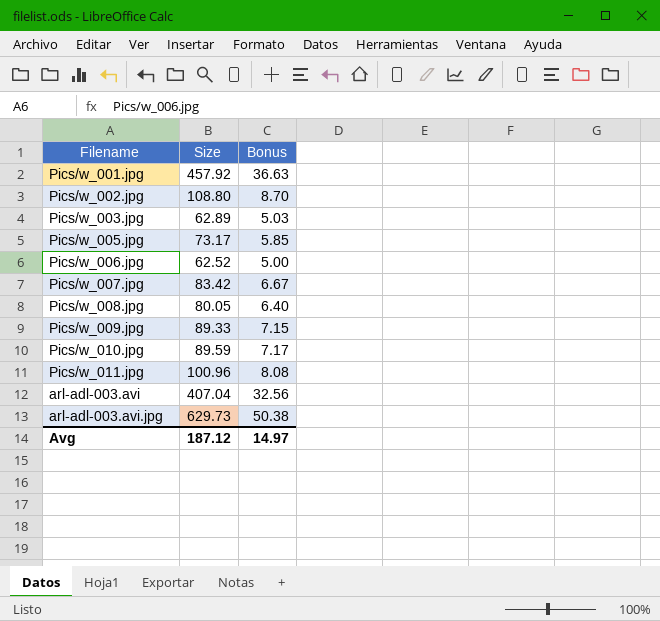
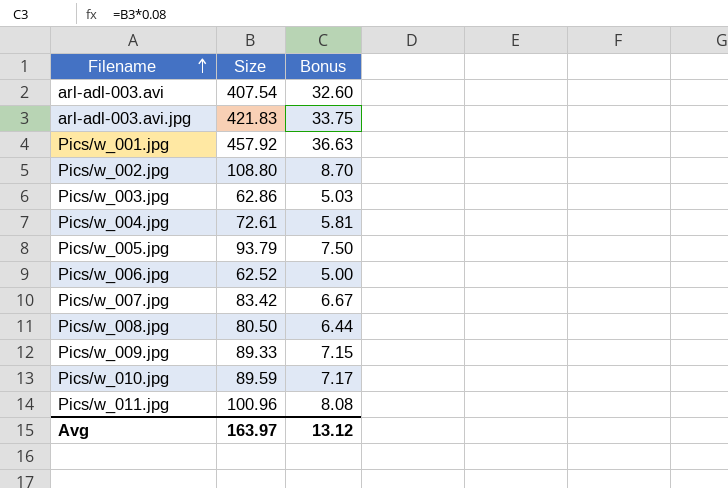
row order: none -> Filename ascending
arl-adl-003.avi | Size: 407.04 -> 407.54
arl-adl-003.avi | Bonus: 32.56 -> 32.60
arl-adl-003.avi.jpg | Size: 629.73 -> 421.83
arl-adl-003.avi.jpg | Bonus: 50.38 -> 33.75
Pics/w_003.jpg | Size: 62.89 -> 62.86
row Pics/w_004.jpg: none -> 72.61 | 5.81
Pics/w_005.jpg | Size: 73.17 -> 93.79
Pics/w_005.jpg | Bonus: 5.85 -> 7.50
Pics/w_008.jpg | Size: 80.05 -> 80.50
Pics/w_008.jpg | Bonus: 6.40 -> 6.44
Avg | Size: 187.12 -> 163.97
Avg | Bonus: 14.97 -> 13.12

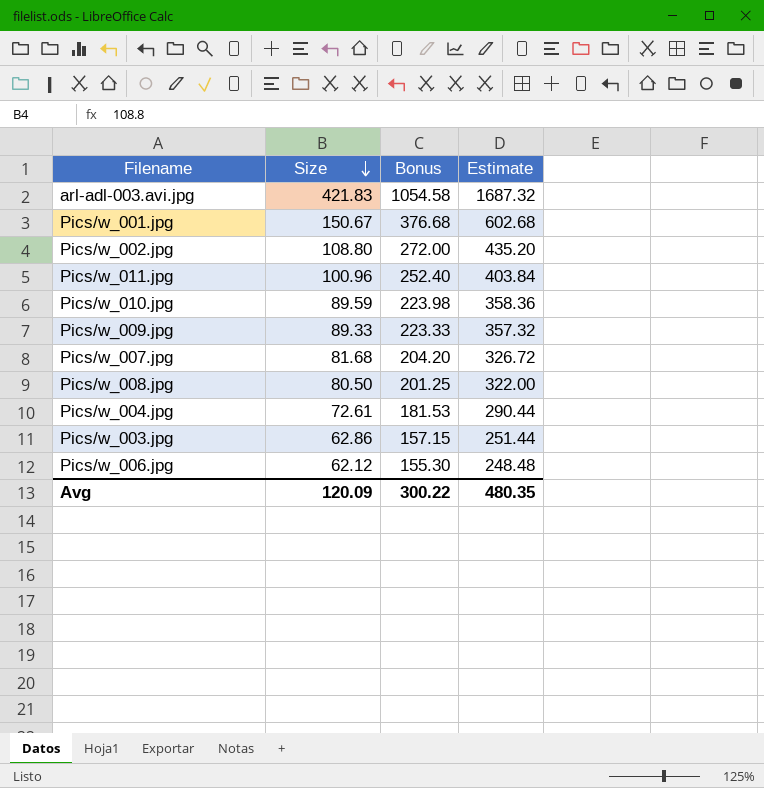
row order: Filename ascending -> Size descending
column Bonus | formula: [Size] * 0.08 -> [Size] * 2.5
column Estimate | formula: none -> [Size] * 4
row arl-adl-003.avi: 407.54 | 32.60 -> none
row Pics/w_005.jpg: 93.79 | 7.50 -> none
Pics/w_001.jpg | Size: 457.92 -> 150.67
Pics/w_007.jpg | Size: 83.42 -> 81.68
Pics/w_006.jpg | Size: 62.52 -> 62.12
Avg | Size: 163.97 -> 120.09
Avg | Bonus: 13.12 -> 300.22

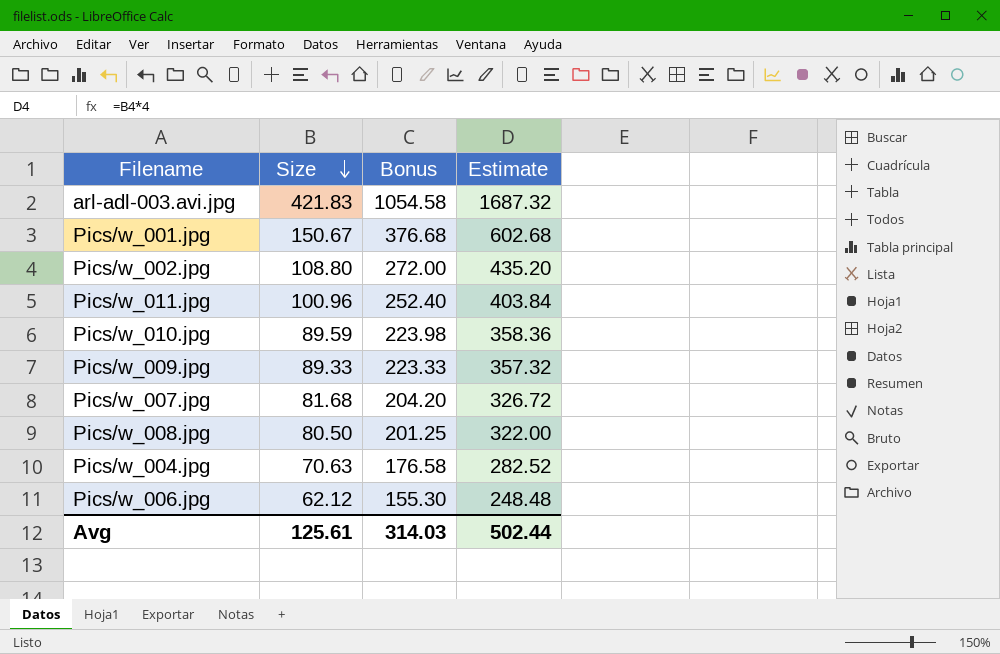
row Pics/w_003.jpg: 62.86 | 157.15 | 251.44 -> none
Pics/w_004.jpg | Size: 72.61 -> 70.63
Pics/w_004.jpg | Bonus: 181.53 -> 176.58
Pics/w_004.jpg | Estimate: 290.44 -> 282.52
Avg | Size: 120.09 -> 125.61
Avg | Bonus: 300.22 -> 314.03
Avg | Estimate: 480.35 -> 502.44

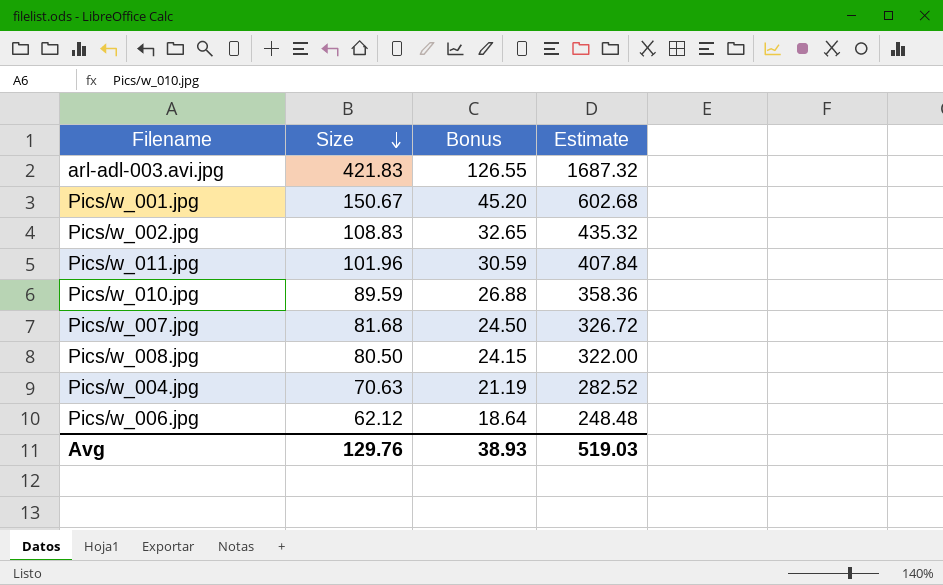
column Bonus | formula: [Size] * 2.5 -> [Size] * 0.3
row Pics/w_009.jpg: 89.33 | 223.33 | 357.32 -> none
Pics/w_002.jpg | Size: 108.80 -> 108.83
Pics/w_002.jpg | Estimate: 435.20 -> 435.32
Pics/w_011.jpg | Size: 100.96 -> 101.96
Pics/w_011.jpg | Estimate: 403.84 -> 407.84
Avg | Size: 125.61 -> 129.76
Avg | Bonus: 314.03 -> 38.93
Avg | Estimate: 502.44 -> 519.03

